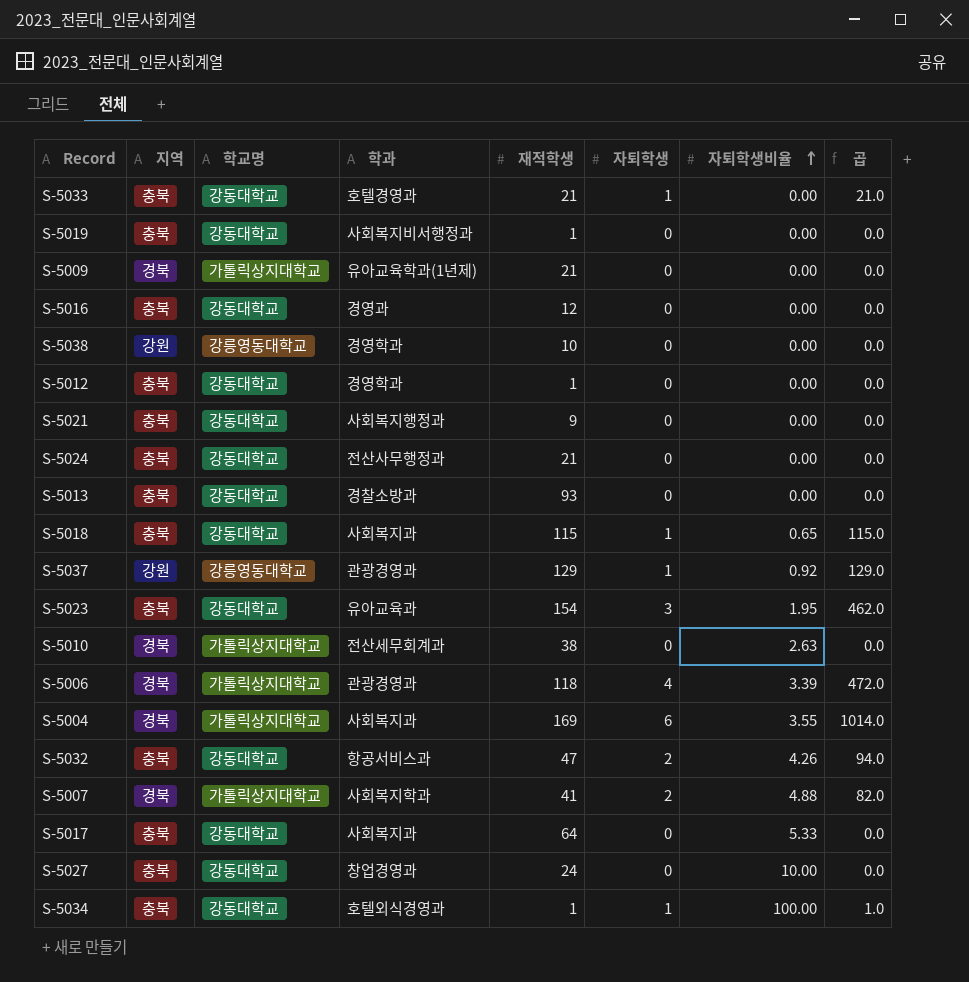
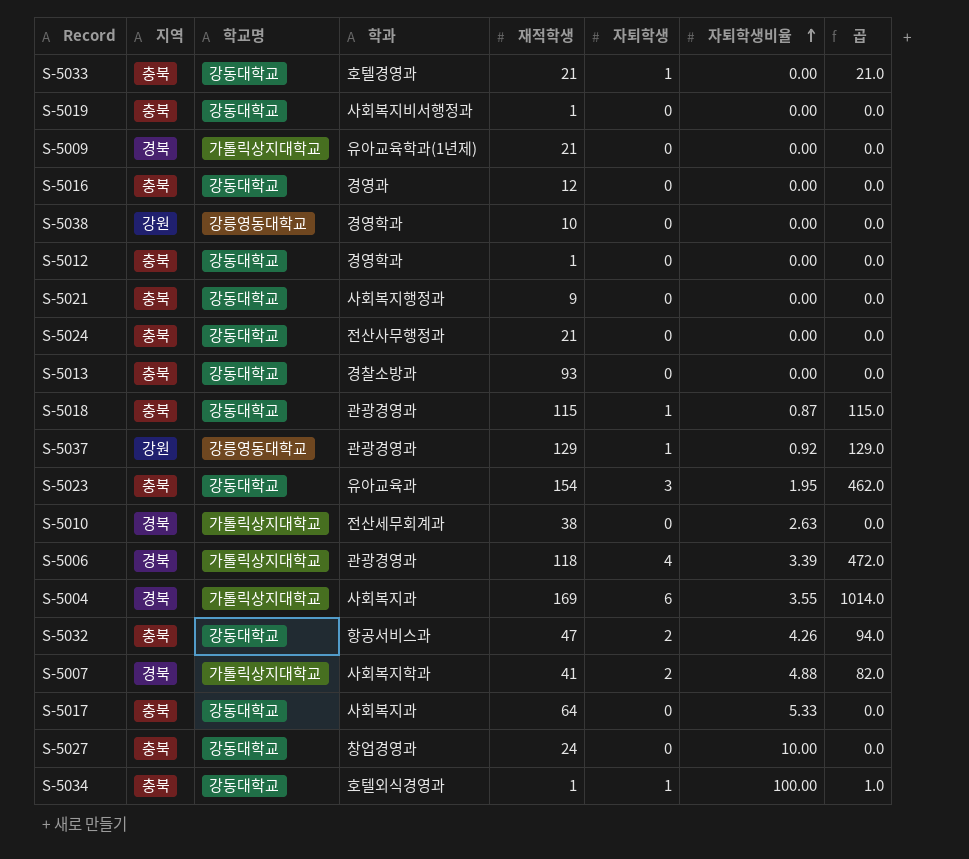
S-5018 | 학과: 사회복지과 -> 관광경영과
S-5018 | 자퇴학생비율: 0.65 -> 0.87

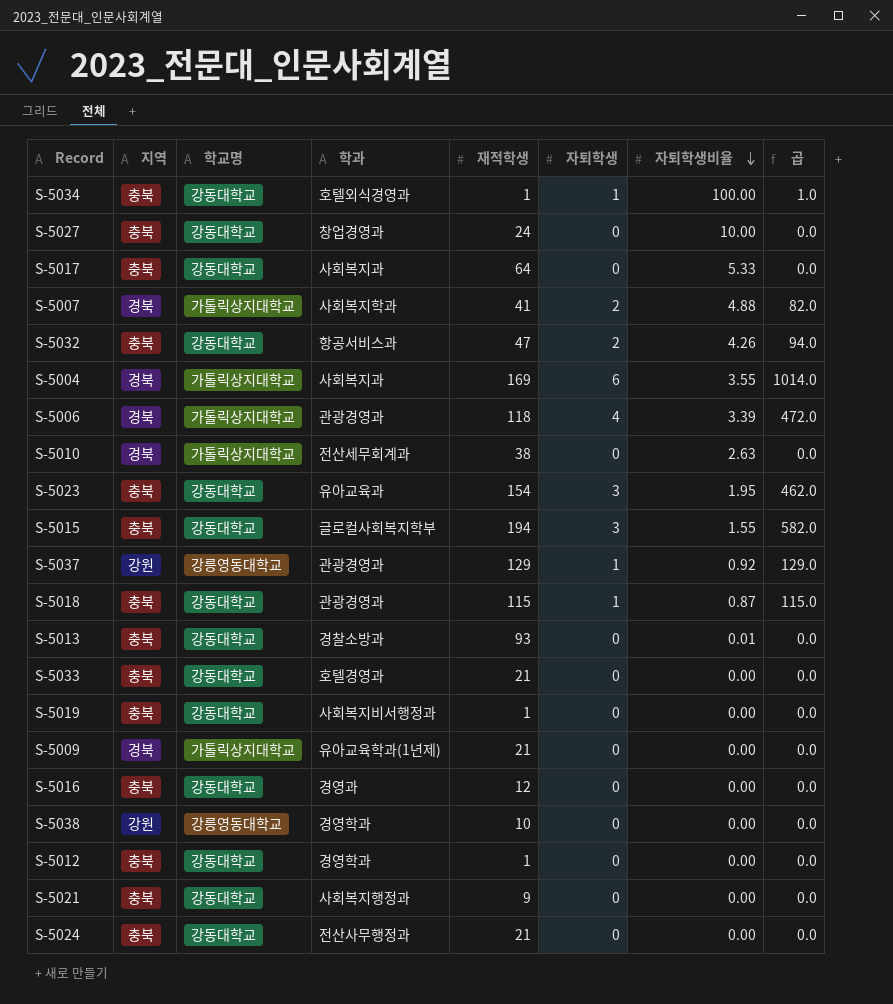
row order: 자퇴학생비율 ascending -> 자퇴학생비율 descending
row S-5015: none -> 충북 | 강동대학교 | 글로컬사회복지학부 | 194 | 3 | 1.55 | 582.0
S-5013 | 자퇴학생비율: 0.00 -> 0.01
S-5033 | 자퇴학생: 1 -> 0
S-5033 | 곱: 21.0 -> 0.0

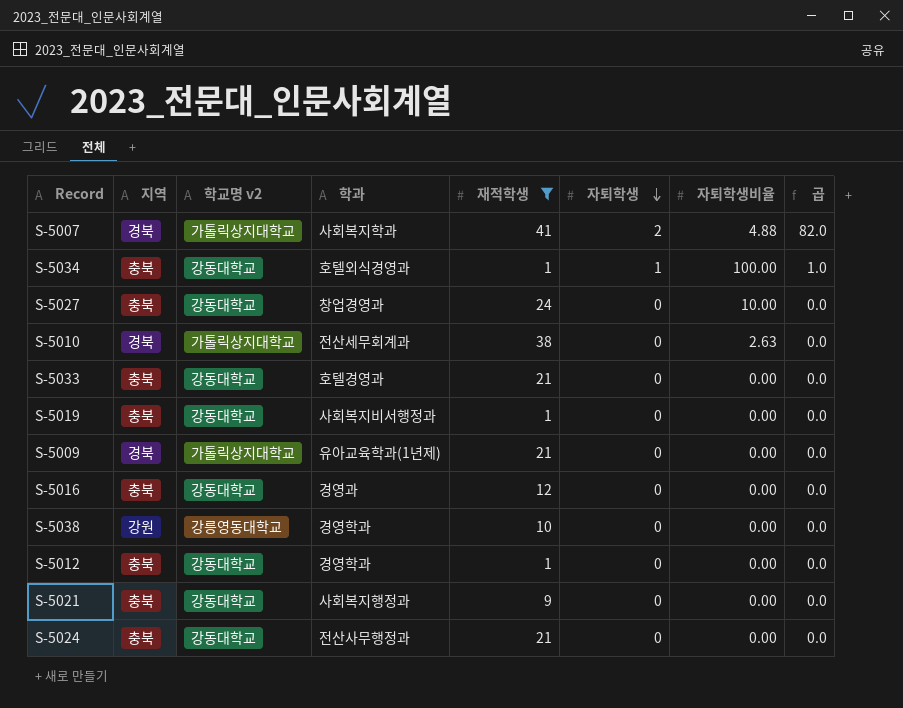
filter: none -> 재적학생 <= 41
row order: 자퇴학생비율 descending -> 자퇴학생 descending
column name: 학교명 -> 학교명 v2

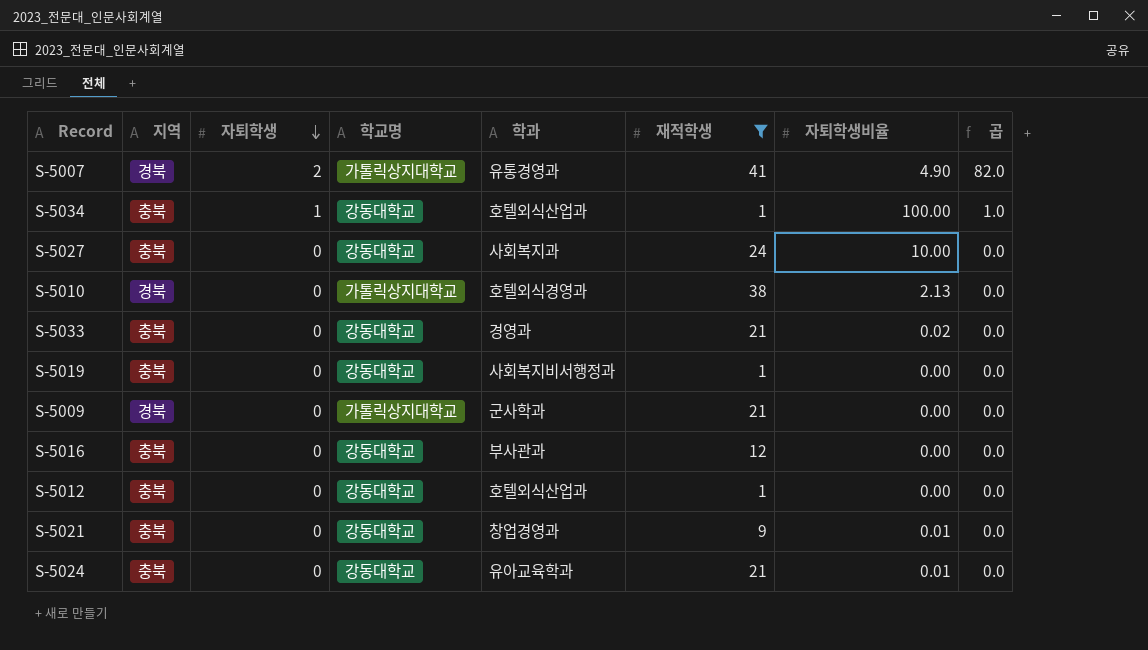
column 자퇴학생 | position: 6 -> 3
column name: 학교명 v2 -> 학교명
row S-5038: 강원 | 강릉영동대학교 | 경영학과 | 10 | 0 | 0.00 | 0.0 -> none
S-5007 | 학과: 사회복지학과 -> 유통경영과
S-5007 | 자퇴학생비율: 4.88 -> 4.90
S-5034 | 학과: 호텔외식경영과 -> 호텔외식산업과
S-5027 | 학과: 창업경영과 -> 사회복지과
S-5010 | 학과: 전산세무회계과 -> 호텔외식경영과
S-5010 | 자퇴학생비율: 2.63 -> 2.13
S-5033 | 학과: 호텔경영과 -> 경영과
S-5033 | 자퇴학생비율: 0.00 -> 0.02
S-5009 | 학과: 유아교육학과(1년제) -> 군사학과
S-5016 | 학과: 경영과 -> 부사관과
S-5012 | 학과: 경영학과 -> 호텔외식산업과
S-5021 | 학과: 사회복지행정과 -> 창업경영과
S-5021 | 자퇴학생비율: 0.00 -> 0.01
S-5024 | 학과: 전산사무행정과 -> 유아교육학과
S-5024 | 자퇴학생비율: 0.00 -> 0.01

